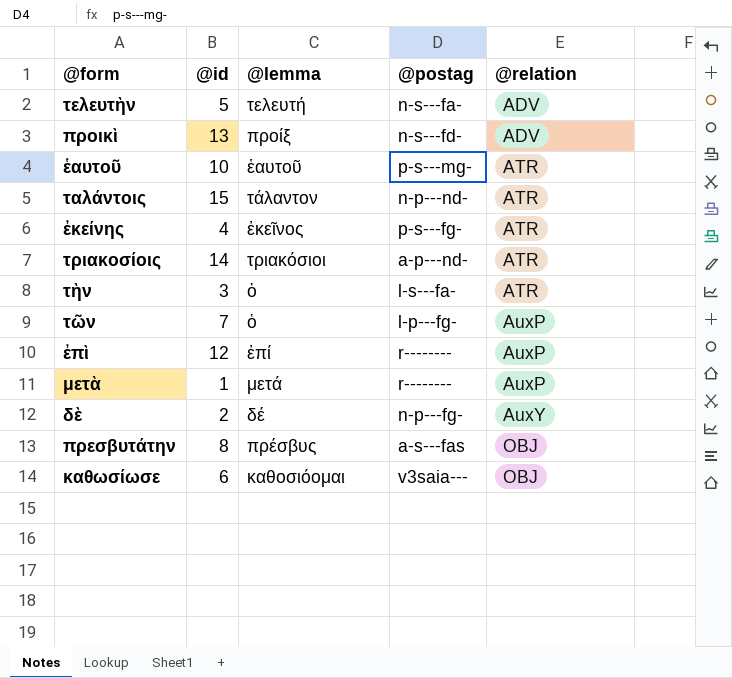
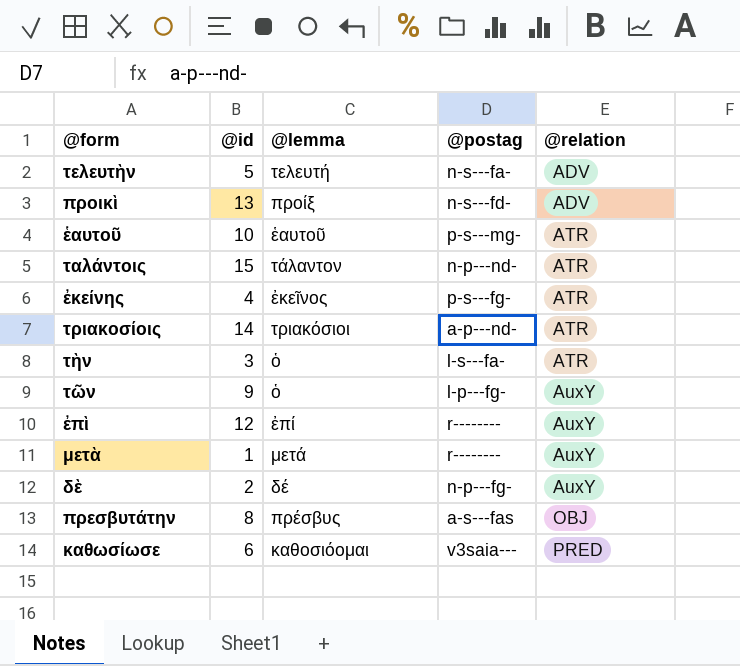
τῶν | @id: 7 -> 9
τῶν | @relation: AuxP -> AuxY
ἐπὶ | @relation: AuxP -> AuxY
μετὰ | @relation: AuxP -> AuxY
καθωσίωσε | @relation: OBJ -> PRED

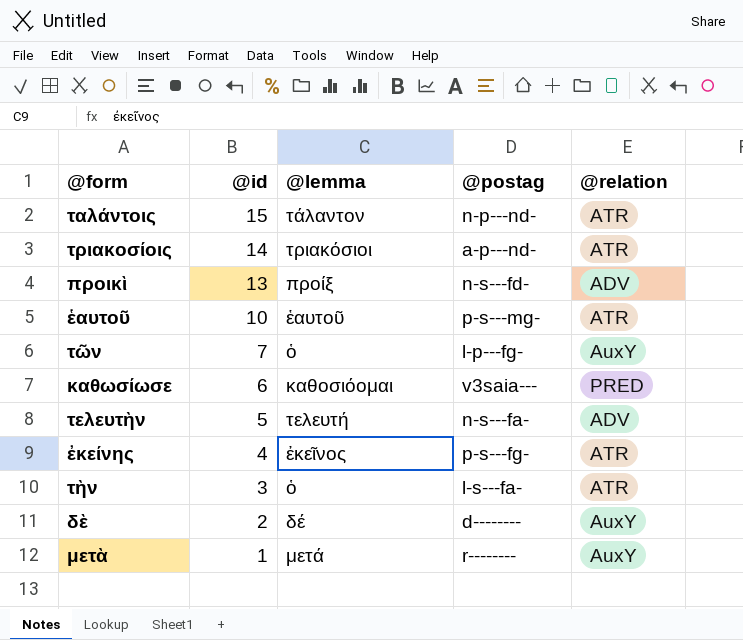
row order: @relation ascending -> @id descending
row ἐπὶ: 12 | ἐπί | r-------- | AuxY -> none
row πρεσβυτάτην: 8 | πρέσβυς | a-s---fas | OBJ -> none
τῶν | @id: 9 -> 7
δὲ | @postag: n-p---fg- -> d--------

